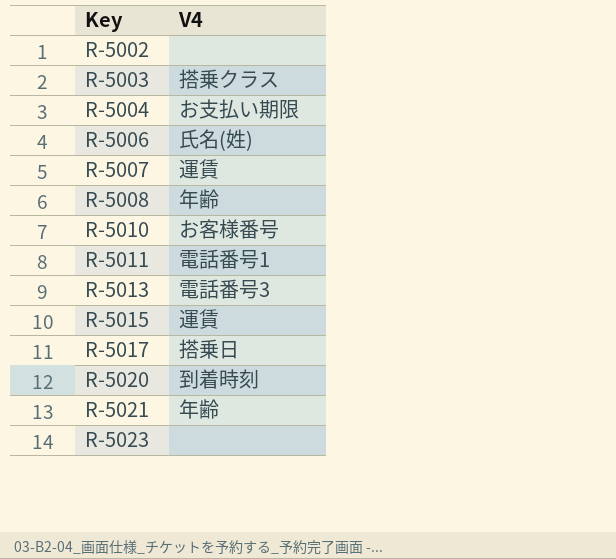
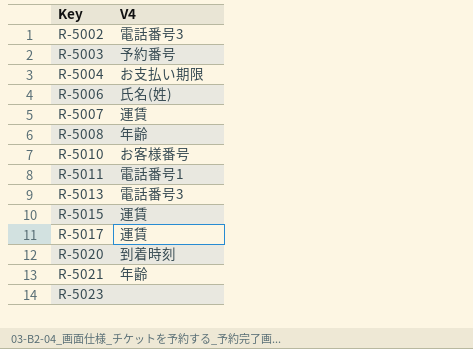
R-5002 | V4: none -> 電話番号3
R-5003 | V4: 搭乗クラス -> 予約番号
R-5017 | V4: 搭乗日 -> 運賃

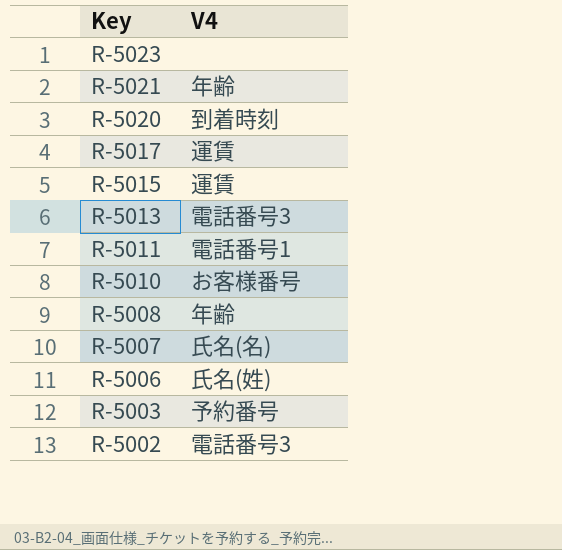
row order: Key ascending -> Key descending
row R-5004: お支払い期限 -> none
R-5007 | V4: 運賃 -> 氏名(名)

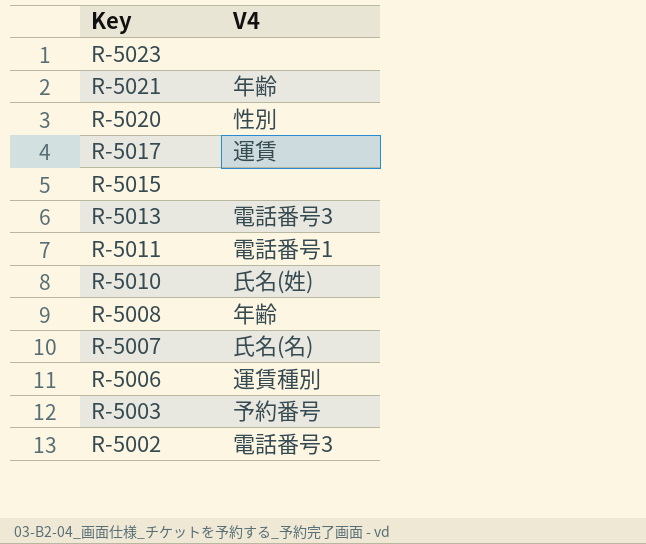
R-5020 | V4: 到着時刻 -> 性別
R-5015 | V4: 運賃 -> none
R-5010 | V4: お客様番号 -> 氏名(姓)
R-5006 | V4: 氏名(姓) -> 運賃種別

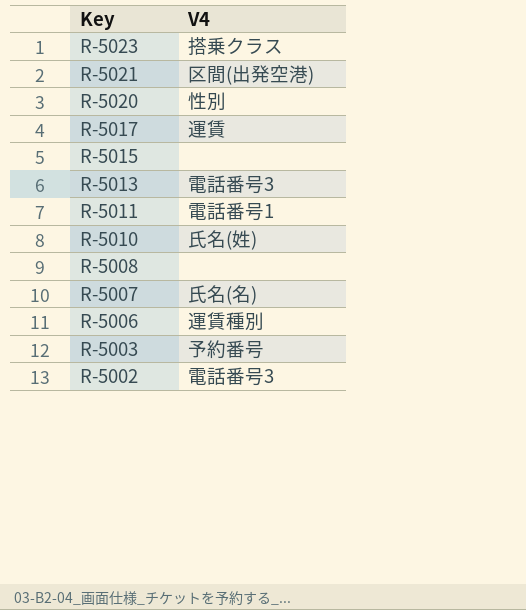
R-5023 | V4: none -> 搭乗クラス
R-5021 | V4: 年齢 -> 区間(出発空港)
R-5008 | V4: 年齢 -> none

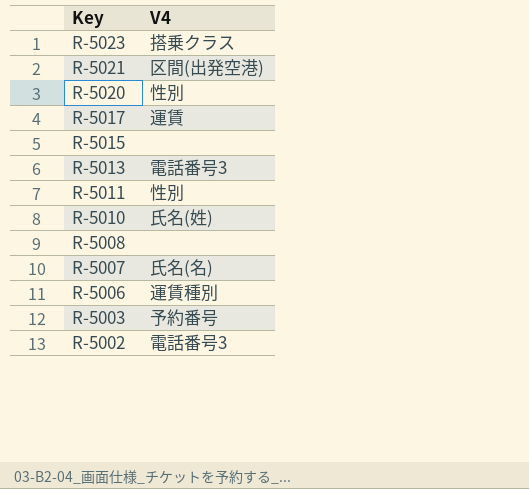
R-5011 | V4: 電話番号1 -> 性別

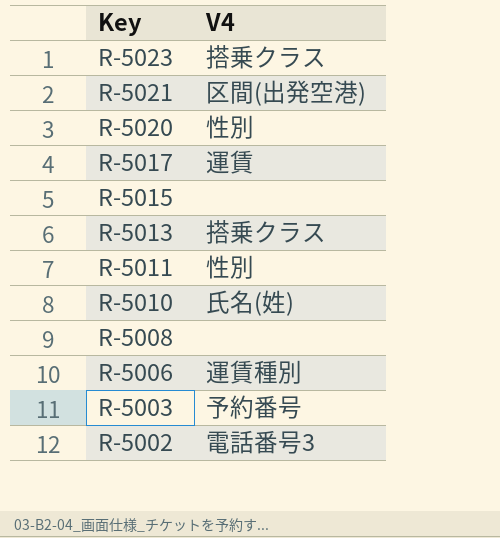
row R-5007: 氏名(名) -> none
R-5013 | V4: 電話番号3 -> 搭乗クラス

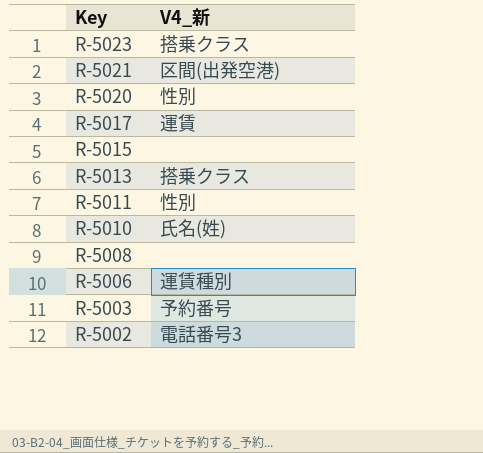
column name: V4 -> V4_新

